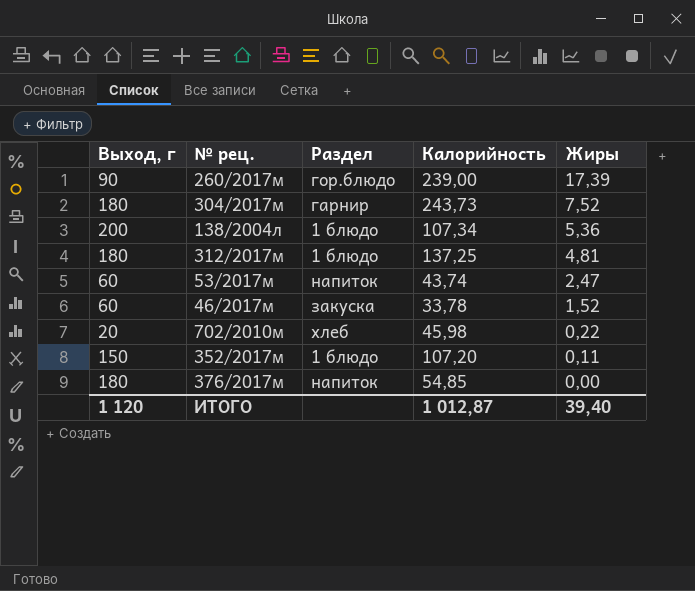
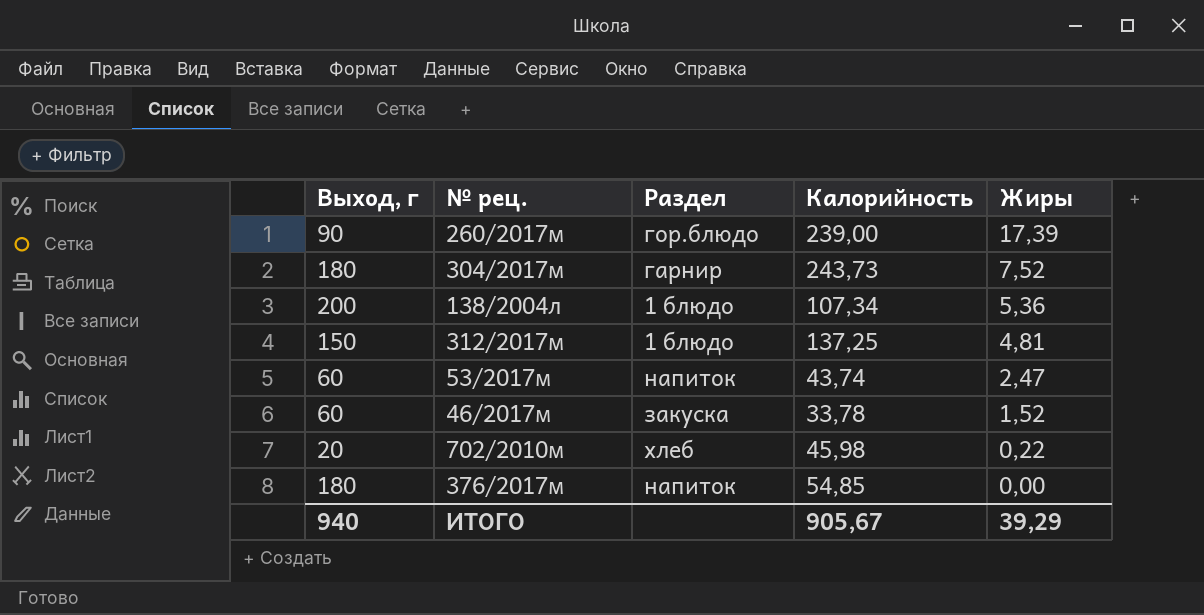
row 352/2017м: 150 | 1 блюдо | 107,20 | 0,11 -> none
312/2017м | Выход, г: 180 -> 150
ИТОГО | Выход, г: 1 120 -> 940
ИТОГО | Калорийность: 1 012,87 -> 905,67
ИТОГО | Жиры: 39,40 -> 39,29

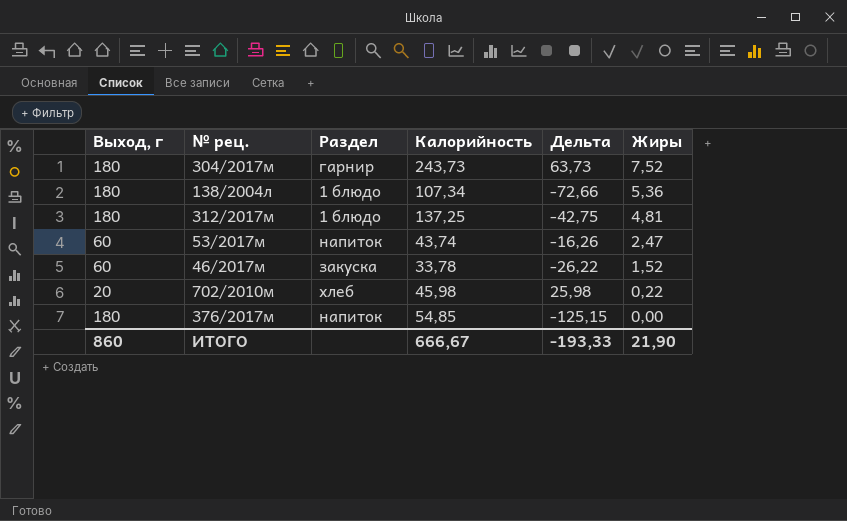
column Дельта | formula: none -> [Калорийность] - [Выход, г]
row 260/2017м: 90 | гор.блюдо | 239,00 | 17,39 -> none
138/2004л | Выход, г: 200 -> 180
312/2017м | Выход, г: 150 -> 180
ИТОГО | Выход, г: 940 -> 860
ИТОГО | Калорийность: 905,67 -> 666,67
ИТОГО | Жиры: 39,29 -> 21,90

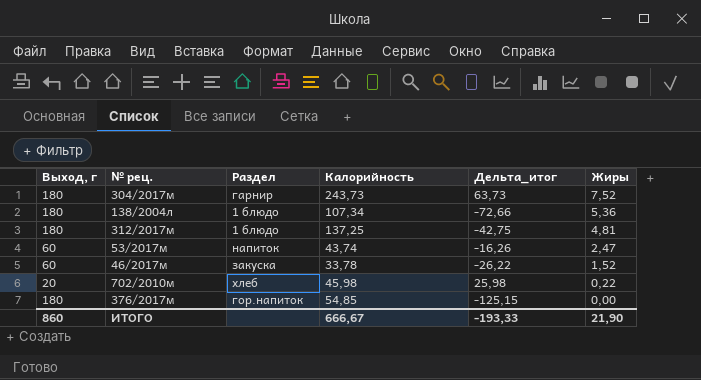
column name: Дельта -> Дельта_итог
376/2017м | Раздел: напиток -> гор.напиток

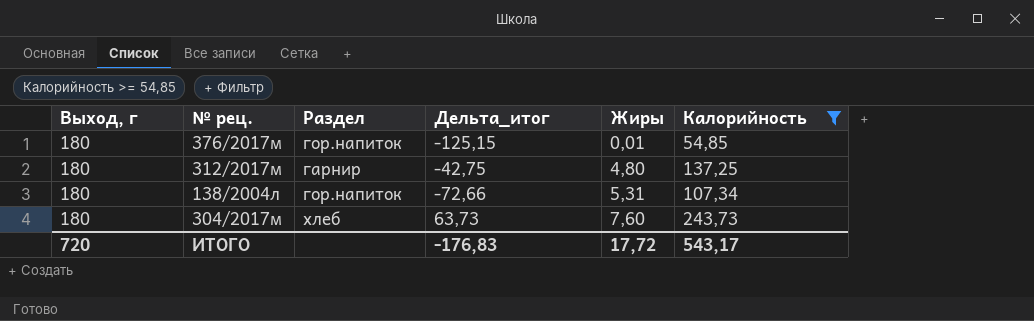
filter: none -> Калорийность >= 54,85
row order: Жиры descending -> Жиры ascending
column Калорийность | position: 4 -> 6
376/2017м | Жиры: 0,00 -> 0,01
312/2017м | Раздел: 1 блюдо -> гарнир
312/2017м | Жиры: 4,81 -> 4,80
138/2004л | Раздел: 1 блюдо -> гор.напиток
138/2004л | Жиры: 5,36 -> 5,31
304/2017м | Раздел: гарнир -> хлеб
304/2017м | Жиры: 7,52 -> 7,60
ИТОГО | Выход, г: 860 -> 720
ИТОГО | Дельта_итог: -193,33 -> -176,83
ИТОГО | Жиры: 21,90 -> 17,72
ИТОГО | Калорийность: 666,67 -> 543,17

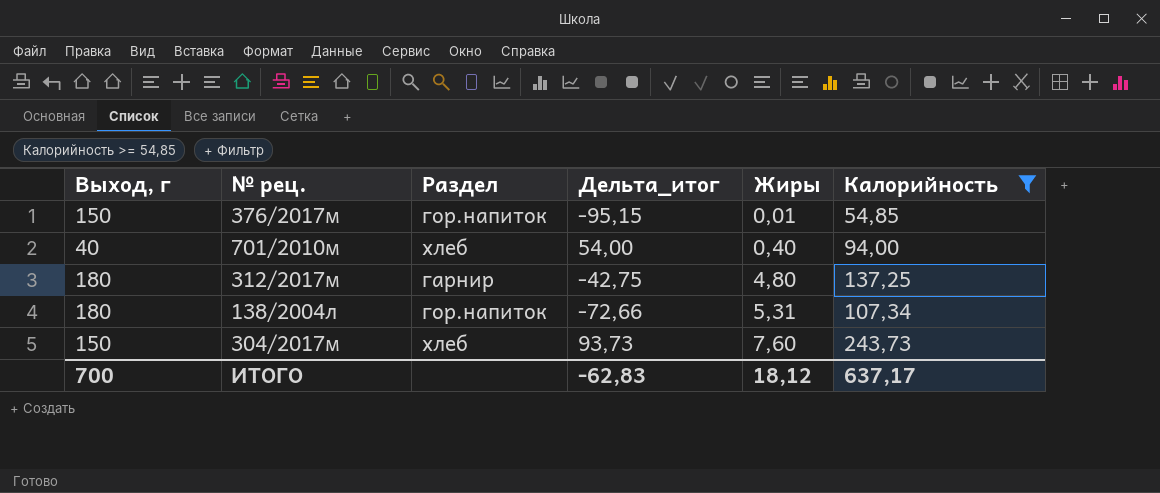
376/2017м | Выход, г: 180 -> 150
376/2017м | Дельта_итог: -125,15 -> -95,15
row 701/2010м: none -> 40 | хлеб | 54,00 | 0,40 | 94,00
304/2017м | Выход, г: 180 -> 150
304/2017м | Дельта_итог: 63,73 -> 93,73
ИТОГО | Выход, г: 720 -> 700
ИТОГО | Дельта_итог: -176,83 -> -62,83
ИТОГО | Жиры: 17,72 -> 18,12
ИТОГО | Калорийность: 543,17 -> 637,17

